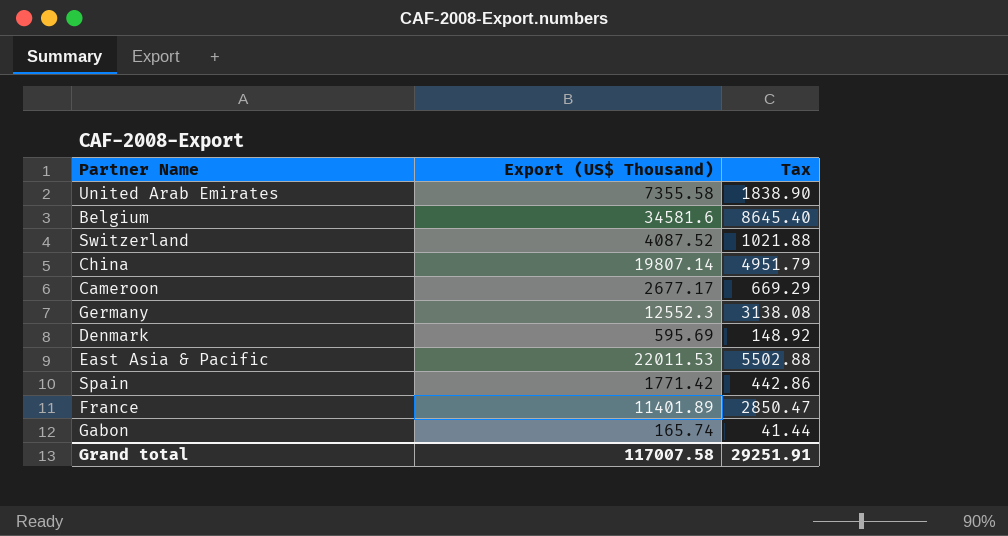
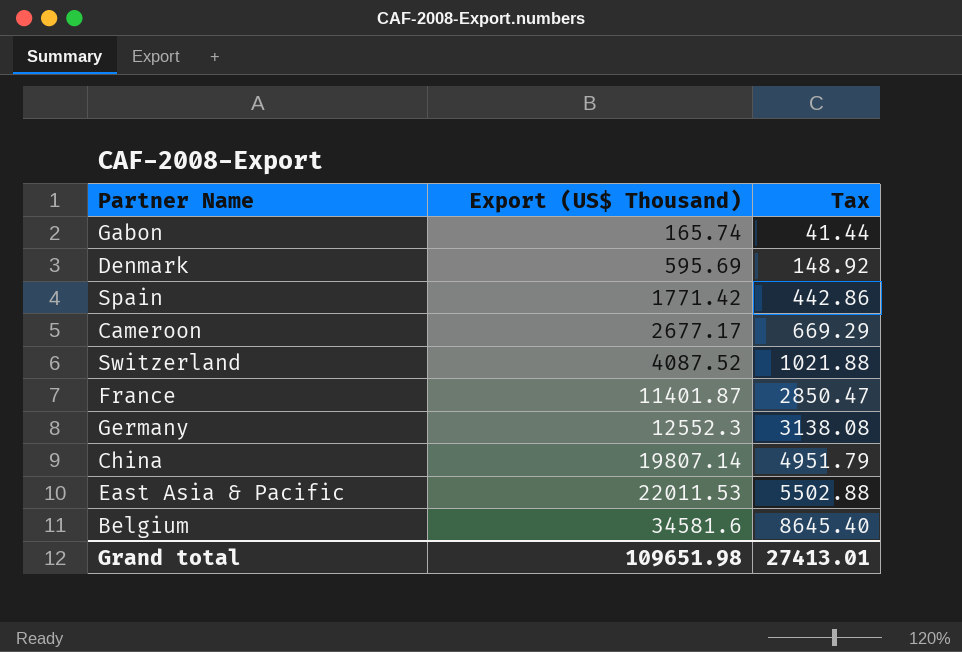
row order: none -> Export (US$ Thousand) ascending
row United Arab Emirates: 7355.58 | 1838.90 -> none
France | Export (US$ Thousand): 11401.89 -> 11401.87
Grand total | Export (US$ Thousand): 117007.58 -> 109651.98
Grand total | Tax: 29251.91 -> 27413.01

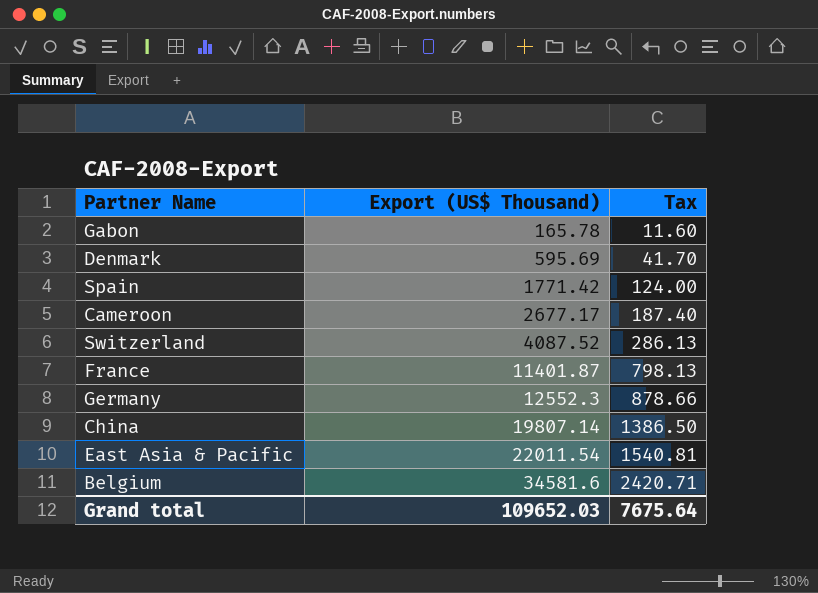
column Tax | formula: [Export (US$ Thousand)] * 0.25 -> [Export (US$ Thousand)] * 0.07
Gabon | Export (US$ Thousand): 165.74 -> 165.78
East Asia & Pacific | Export (US$ Thousand): 22011.53 -> 22011.54
Grand total | Export (US$ Thousand): 109651.98 -> 109652.03
Grand total | Tax: 27413.01 -> 7675.64

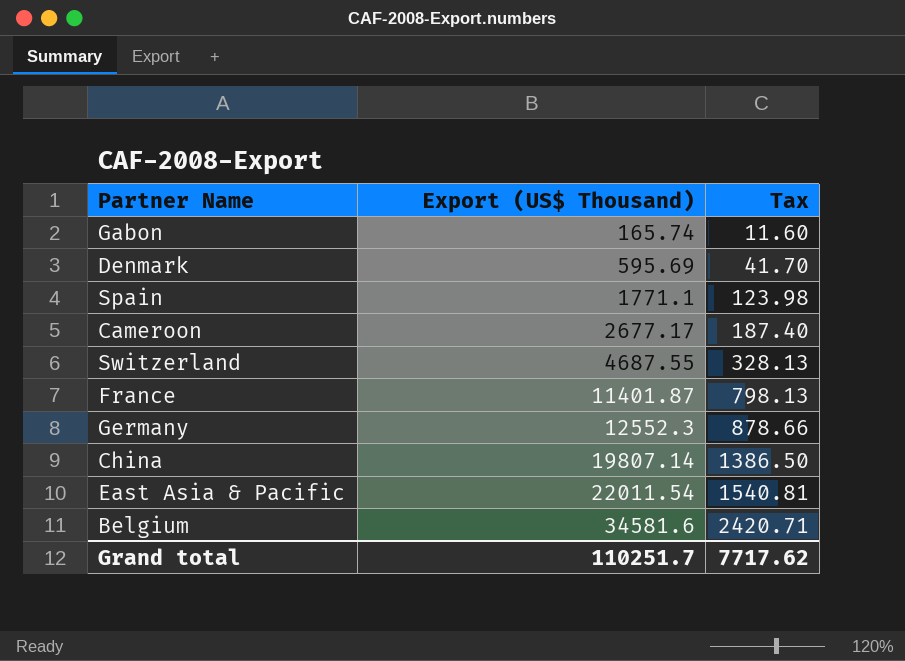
Gabon | Export (US$ Thousand): 165.78 -> 165.74
Spain | Export (US$ Thousand): 1771.42 -> 1771.1
Spain | Tax: 124.00 -> 123.98
Switzerland | Export (US$ Thousand): 4087.52 -> 4687.55
Switzerland | Tax: 286.13 -> 328.13
Grand total | Export (US$ Thousand): 109652.03 -> 110251.7
Grand total | Tax: 7675.64 -> 7717.62

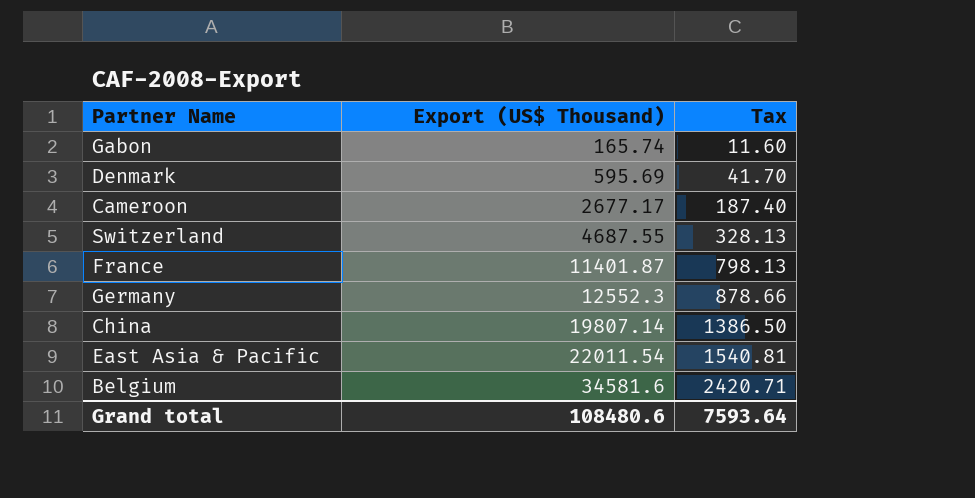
row Spain: 1771.1 | 123.98 -> none
Grand total | Export (US$ Thousand): 110251.7 -> 108480.6
Grand total | Tax: 7717.62 -> 7593.64

